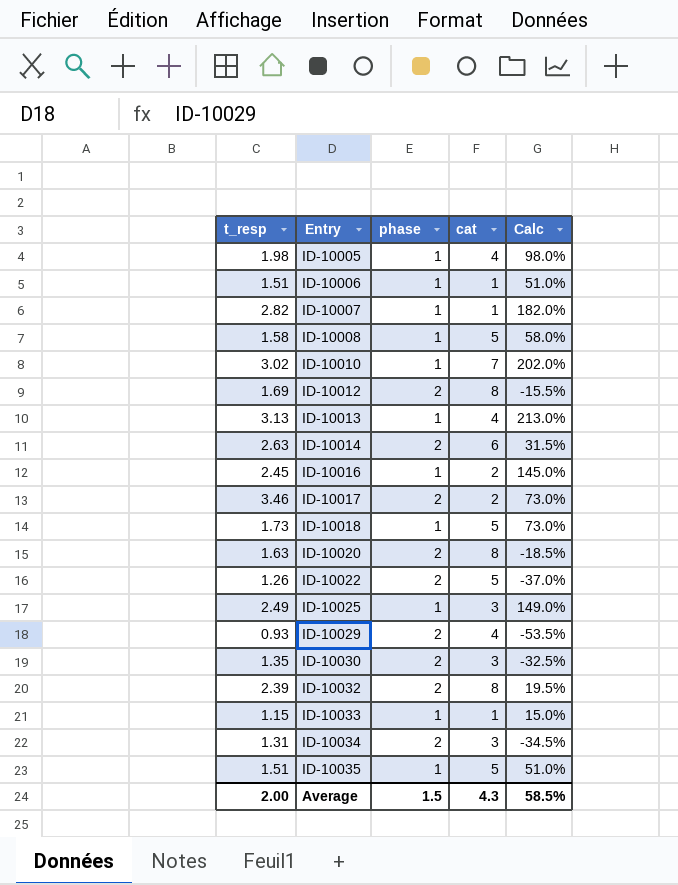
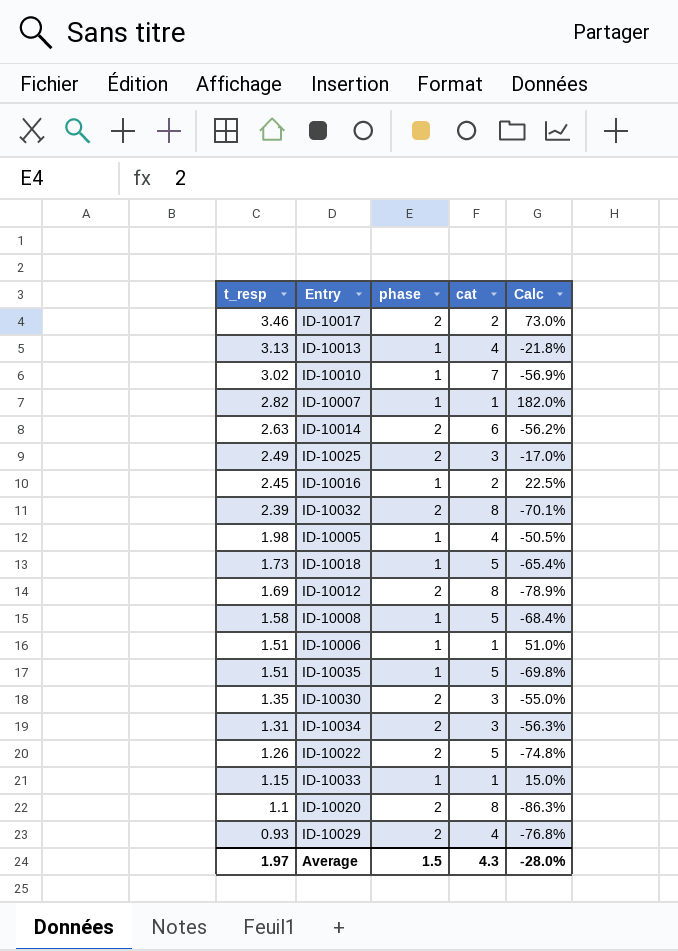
row order: Entry ascending -> t_resp descending
column Calc | formula: ([t_resp] - [phase]) / [phase] -> ([t_resp] - [cat]) / [cat]
ID-10025 | phase: 1 -> 2
ID-10020 | t_resp: 1.63 -> 1.1
Average | t_resp: 2.00 -> 1.97
Average | Calc: 58.5% -> -28.0%

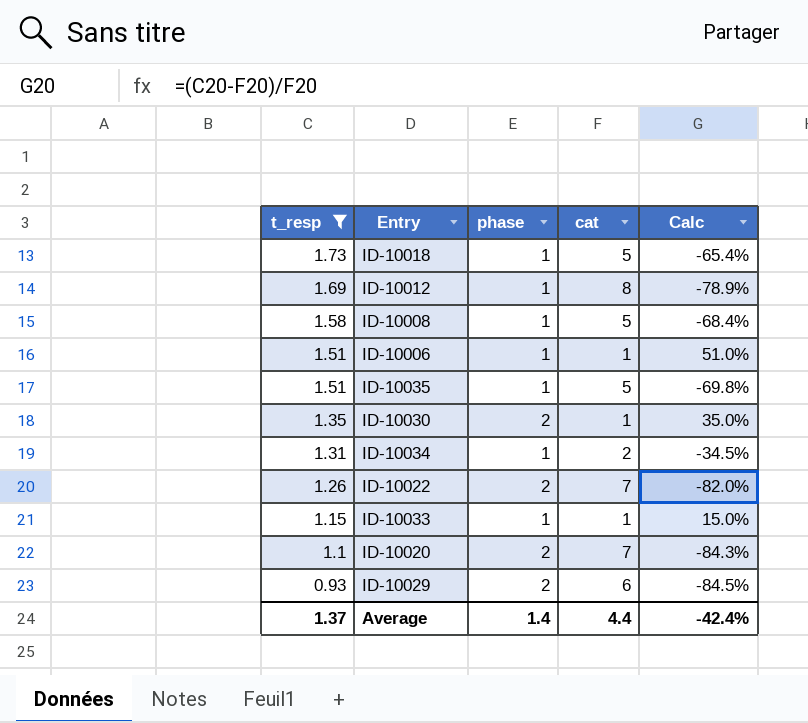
filter: none -> t_resp <= 1.73
ID-10012 | phase: 2 -> 1
ID-10030 | cat: 3 -> 1
ID-10030 | Calc: -55.0% -> 35.0%
ID-10034 | phase: 2 -> 1
ID-10034 | cat: 3 -> 2
ID-10034 | Calc: -56.3% -> -34.5%
ID-10022 | cat: 5 -> 7
ID-10022 | Calc: -74.8% -> -82.0%
ID-10020 | cat: 8 -> 7
ID-10020 | Calc: -86.3% -> -84.3%
ID-10029 | cat: 4 -> 6
ID-10029 | Calc: -76.8% -> -84.5%
Average | t_resp: 1.97 -> 1.37
Average | phase: 1.5 -> 1.4
Average | cat: 4.3 -> 4.4
Average | Calc: -28.0% -> -42.4%

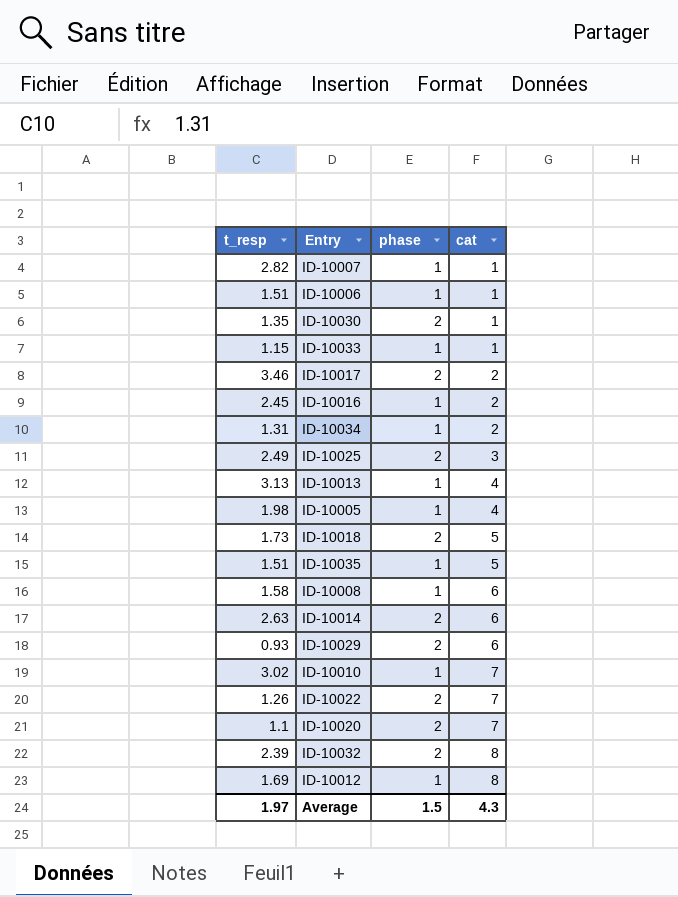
filter: t_resp <= 1.73 -> none
row order: t_resp descending -> cat ascending
column Calc | formula: ([t_resp] - [cat]) / [cat] -> none
ID-10018 | phase: 1 -> 2
ID-10008 | cat: 5 -> 6
Average | t_resp: 1.37 -> 1.97
Average | phase: 1.4 -> 1.5
Average | cat: 4.4 -> 4.3

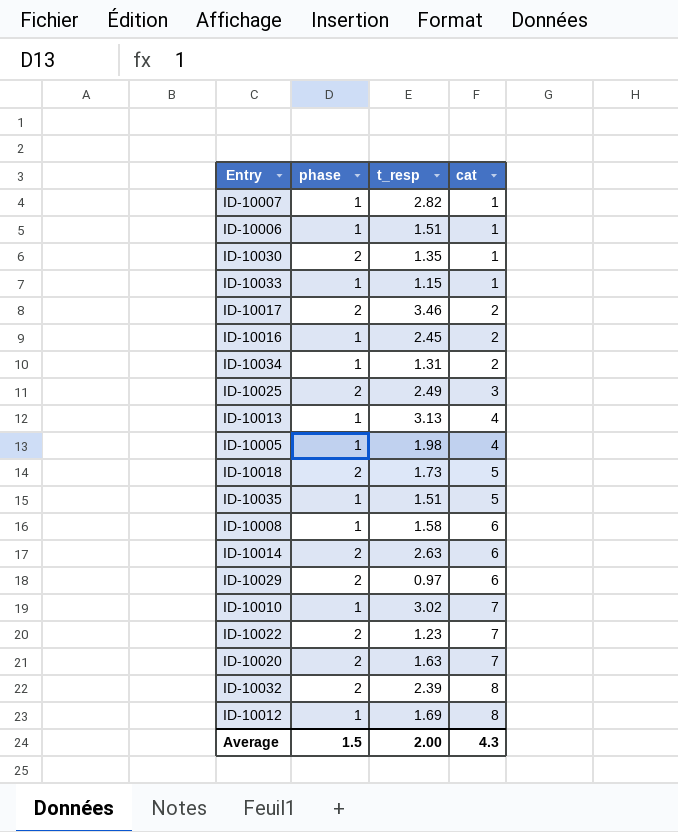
column t_resp | position: 1 -> 3
ID-10029 | t_resp: 0.93 -> 0.97
ID-10022 | t_resp: 1.26 -> 1.23
ID-10020 | t_resp: 1.1 -> 1.63
Average | t_resp: 1.97 -> 2.00

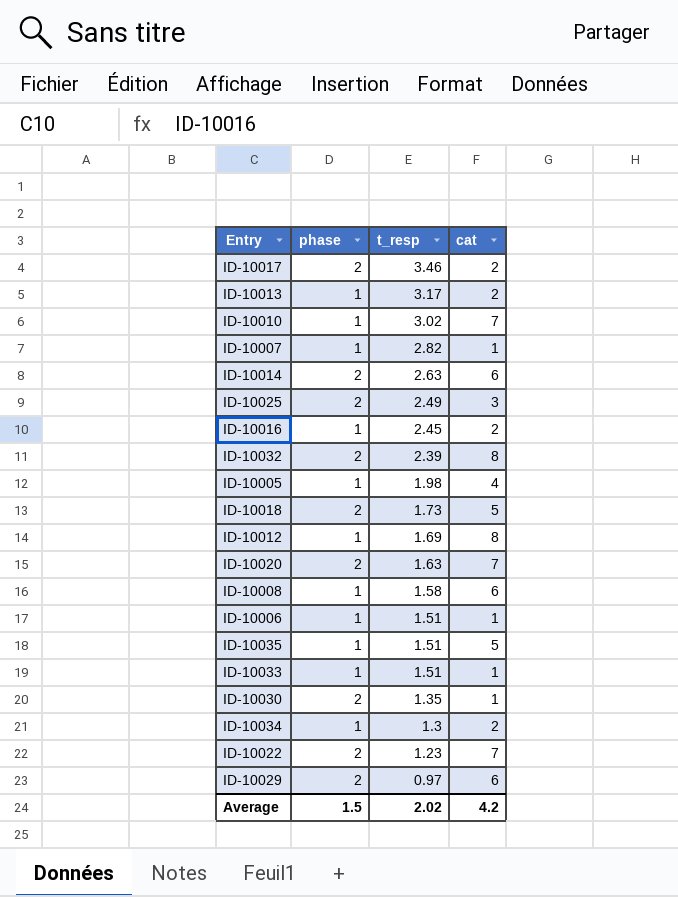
row order: cat ascending -> t_resp descending
ID-10013 | t_resp: 3.13 -> 3.17
ID-10013 | cat: 4 -> 2
ID-10033 | t_resp: 1.15 -> 1.51
ID-10034 | t_resp: 1.31 -> 1.3
Average | t_resp: 2.00 -> 2.02
Average | cat: 4.3 -> 4.2

